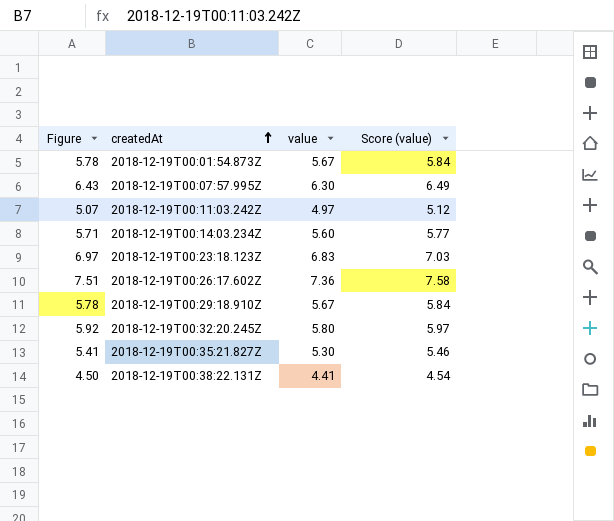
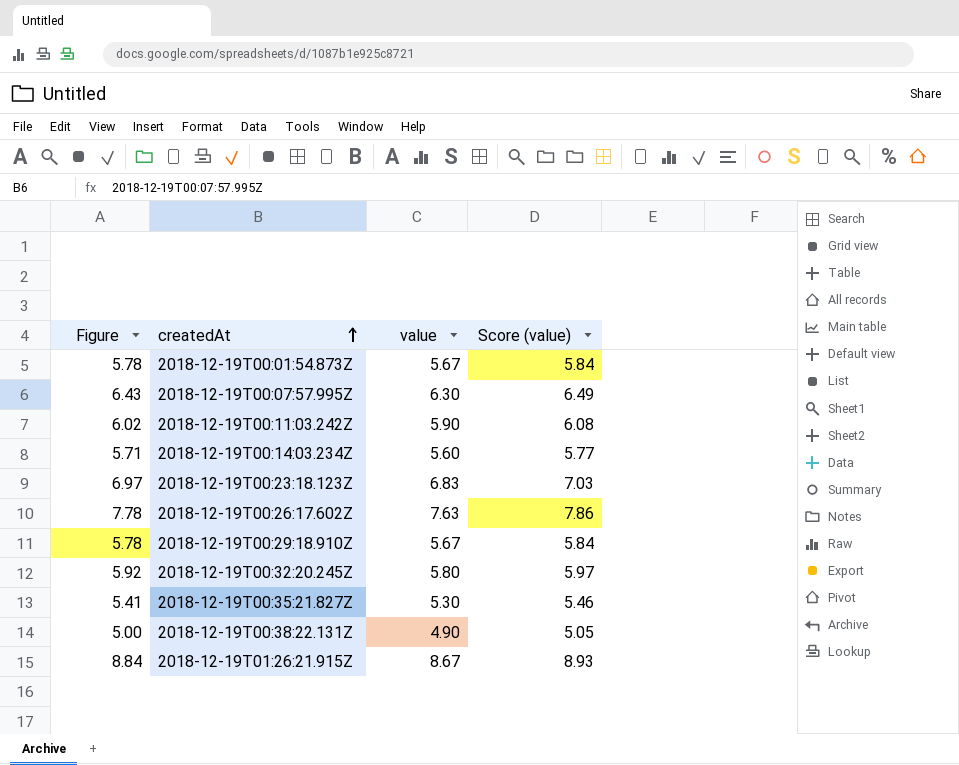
2018-12-19T00:11:03.242Z | Figure: 5.07 -> 6.02
2018-12-19T00:11:03.242Z | value: 4.97 -> 5.90
2018-12-19T00:11:03.242Z | Score (value): 5.12 -> 6.08
2018-12-19T00:26:17.602Z | Figure: 7.51 -> 7.78
2018-12-19T00:26:17.602Z | value: 7.36 -> 7.63
2018-12-19T00:26:17.602Z | Score (value): 7.58 -> 7.86
2018-12-19T00:38:22.131Z | Figure: 4.50 -> 5.00
2018-12-19T00:38:22.131Z | value: 4.41 -> 4.90
2018-12-19T00:38:22.131Z | Score (value): 4.54 -> 5.05
row 2018-12-19T01:26:21.915Z: none -> 8.84 | 8.67 | 8.93

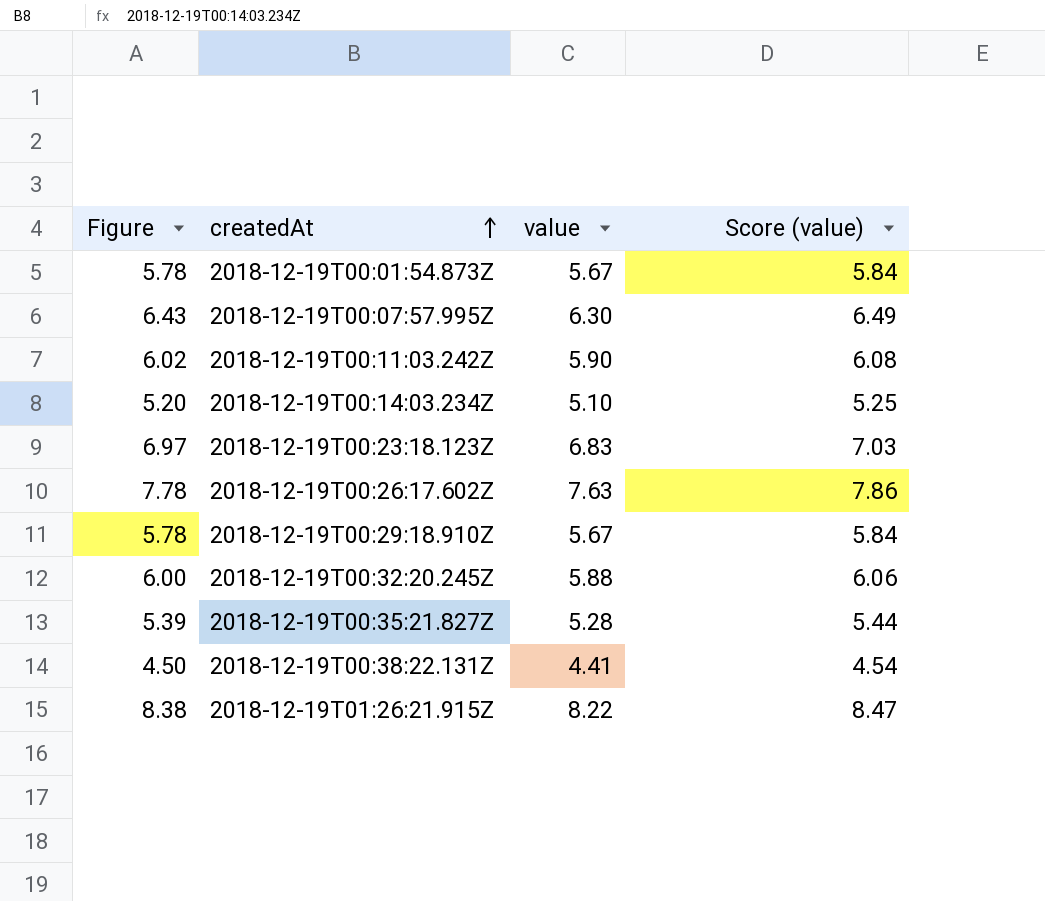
2018-12-19T00:14:03.234Z | Figure: 5.71 -> 5.20
2018-12-19T00:14:03.234Z | value: 5.60 -> 5.10
2018-12-19T00:14:03.234Z | Score (value): 5.77 -> 5.25
2018-12-19T00:32:20.245Z | Figure: 5.92 -> 6.00
2018-12-19T00:32:20.245Z | value: 5.80 -> 5.88
2018-12-19T00:32:20.245Z | Score (value): 5.97 -> 6.06
2018-12-19T00:35:21.827Z | Figure: 5.41 -> 5.39
2018-12-19T00:35:21.827Z | value: 5.30 -> 5.28
2018-12-19T00:35:21.827Z | Score (value): 5.46 -> 5.44
2018-12-19T00:38:22.131Z | Figure: 5.00 -> 4.50
2018-12-19T00:38:22.131Z | value: 4.90 -> 4.41
2018-12-19T00:38:22.131Z | Score (value): 5.05 -> 4.54
2018-12-19T01:26:21.915Z | Figure: 8.84 -> 8.38
2018-12-19T01:26:21.915Z | value: 8.67 -> 8.22
2018-12-19T01:26:21.915Z | Score (value): 8.93 -> 8.47

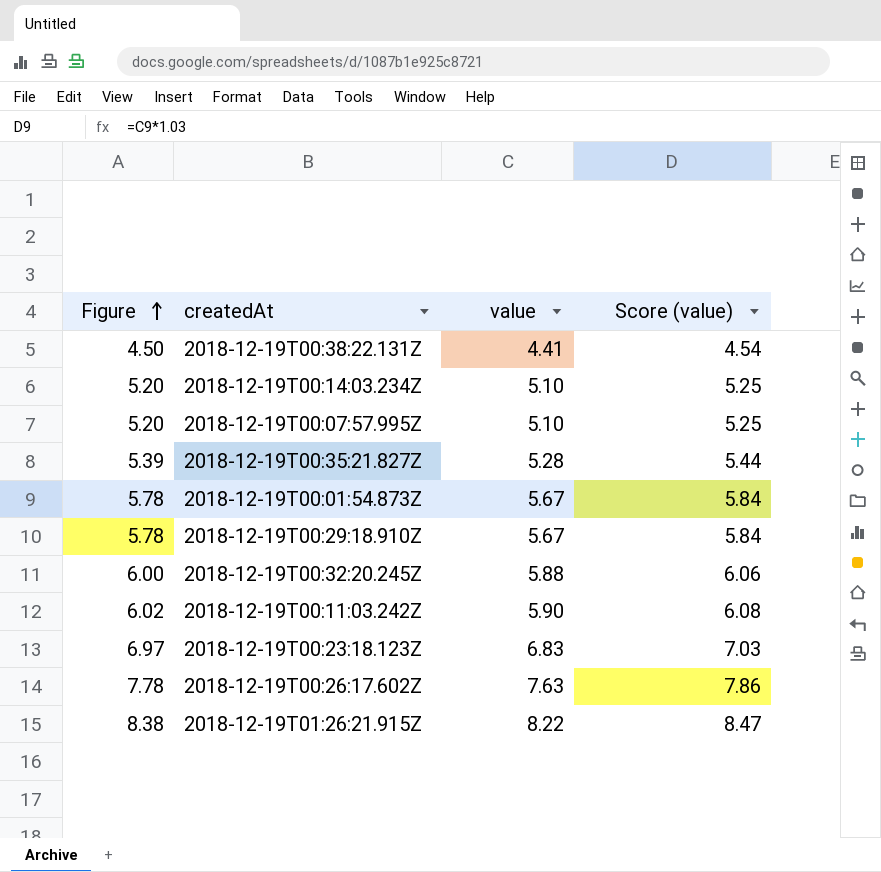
row order: createdAt ascending -> Figure ascending
2018-12-19T00:07:57.995Z | Figure: 6.43 -> 5.20
2018-12-19T00:07:57.995Z | value: 6.30 -> 5.10
2018-12-19T00:07:57.995Z | Score (value): 6.49 -> 5.25

